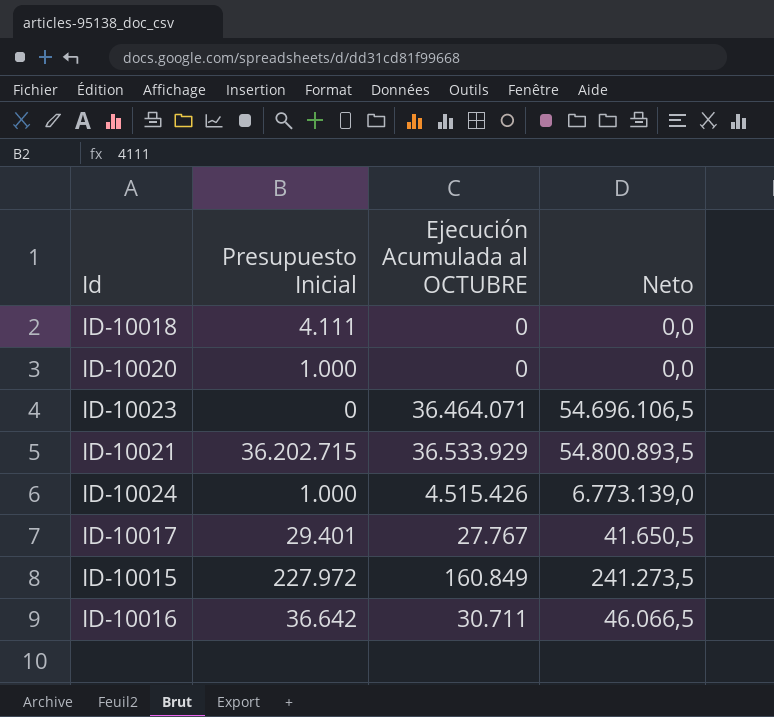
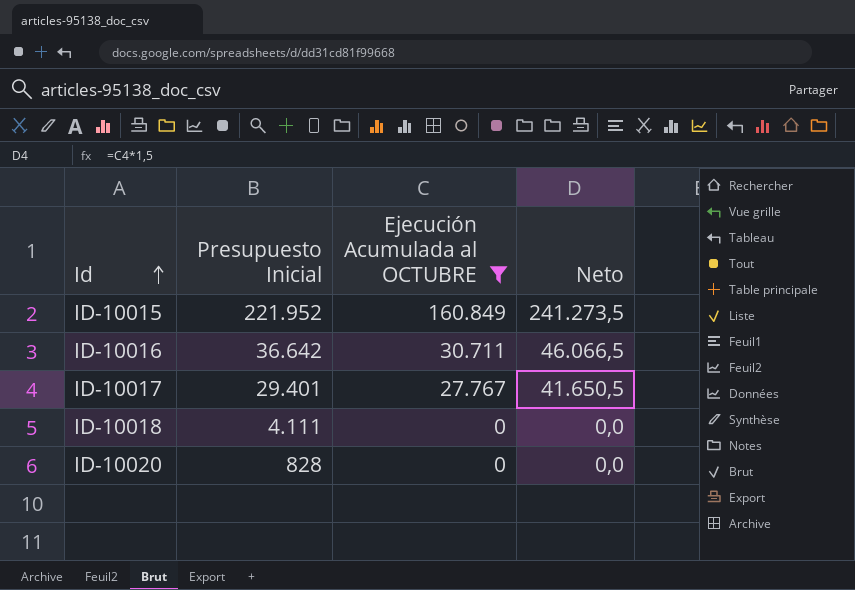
filter: none -> Ejecución Acumulada al OCTUBRE <= 160.849
row order: none -> Id ascending
ID-10015 | Presupuesto Inicial: 227.972 -> 221.952
ID-10020 | Presupuesto Inicial: 1.000 -> 828

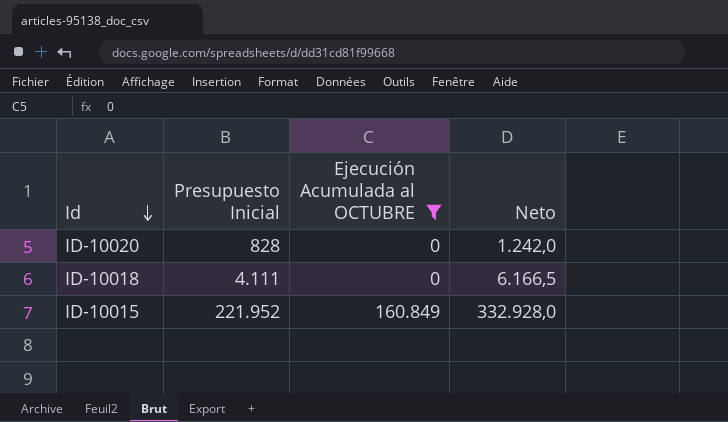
row order: Id ascending -> Id descending
column Neto | formula: [Ejecución Acumulada al OCTUBRE] * 1,5 -> [Presupuesto Inicial] * 1,5
row ID-10016: 36.642 | 30.711 | 46.066,5 -> none
row ID-10017: 29.401 | 27.767 | 41.650,5 -> none

